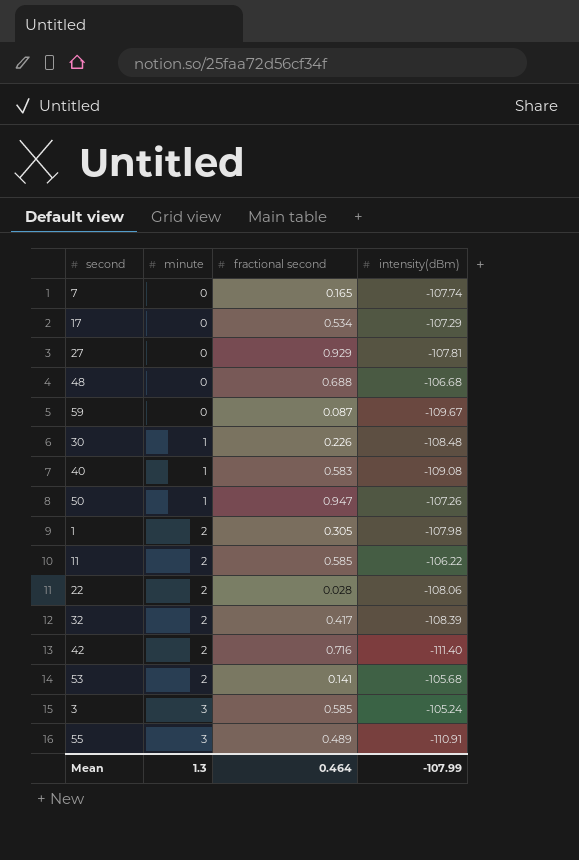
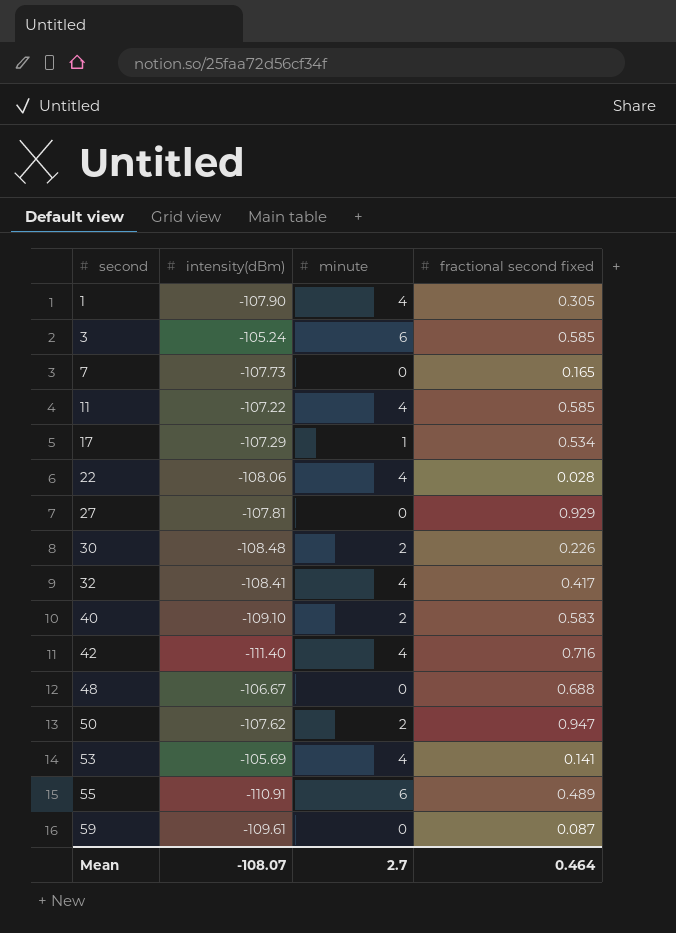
row order: minute ascending -> second ascending
column intensity(dBm) | position: 4 -> 2
column name: fractional second -> fractional second fixed
1 | intensity(dBm): -107.98 -> -107.90
1 | minute: 2 -> 4
3 | minute: 3 -> 6
7 | intensity(dBm): -107.74 -> -107.73
11 | intensity(dBm): -106.22 -> -107.22
11 | minute: 2 -> 4
17 | minute: 0 -> 1
22 | minute: 2 -> 4
30 | minute: 1 -> 2
32 | intensity(dBm): -108.39 -> -108.41
32 | minute: 2 -> 4
40 | intensity(dBm): -109.08 -> -109.10
40 | minute: 1 -> 2
42 | minute: 2 -> 4
48 | intensity(dBm): -106.68 -> -106.67
50 | intensity(dBm): -107.26 -> -107.62
50 | minute: 1 -> 2
53 | intensity(dBm): -105.68 -> -105.69
53 | minute: 2 -> 4
55 | minute: 3 -> 6
59 | intensity(dBm): -109.67 -> -109.61
Mean | intensity(dBm): -107.99 -> -108.07
Mean | minute: 1.3 -> 2.7

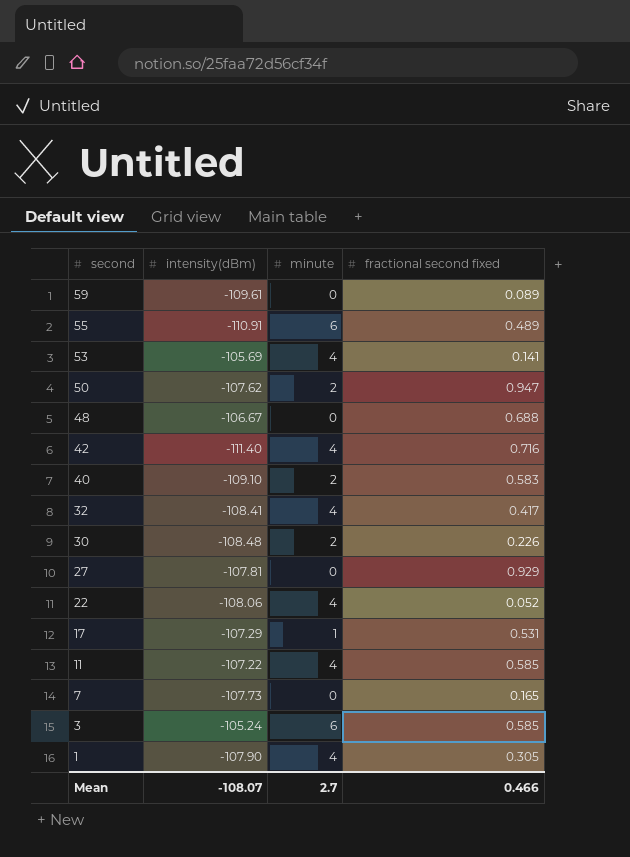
row order: second ascending -> second descending
59 | fractional second fixed: 0.087 -> 0.089
22 | fractional second fixed: 0.028 -> 0.052
17 | fractional second fixed: 0.534 -> 0.531
Mean | fractional second fixed: 0.464 -> 0.466

